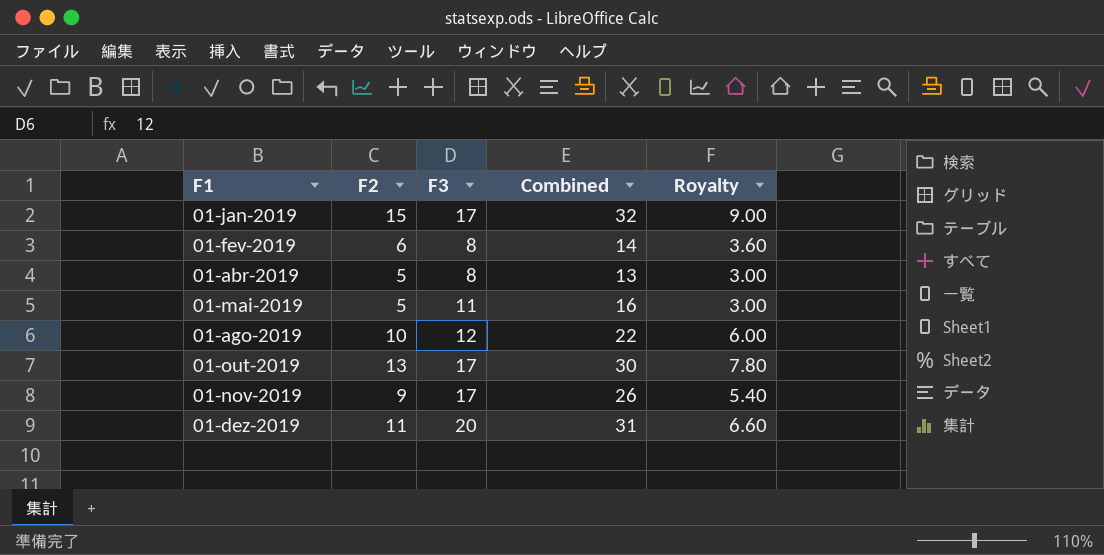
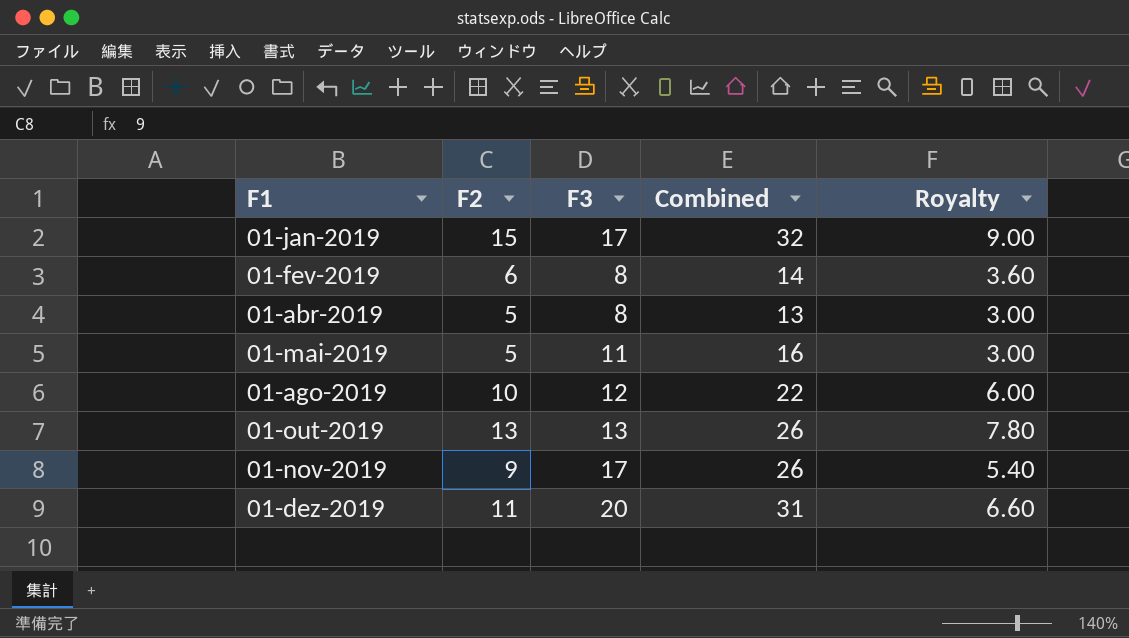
01-out-2019 | F3: 17 -> 13
01-out-2019 | Combined: 30 -> 26

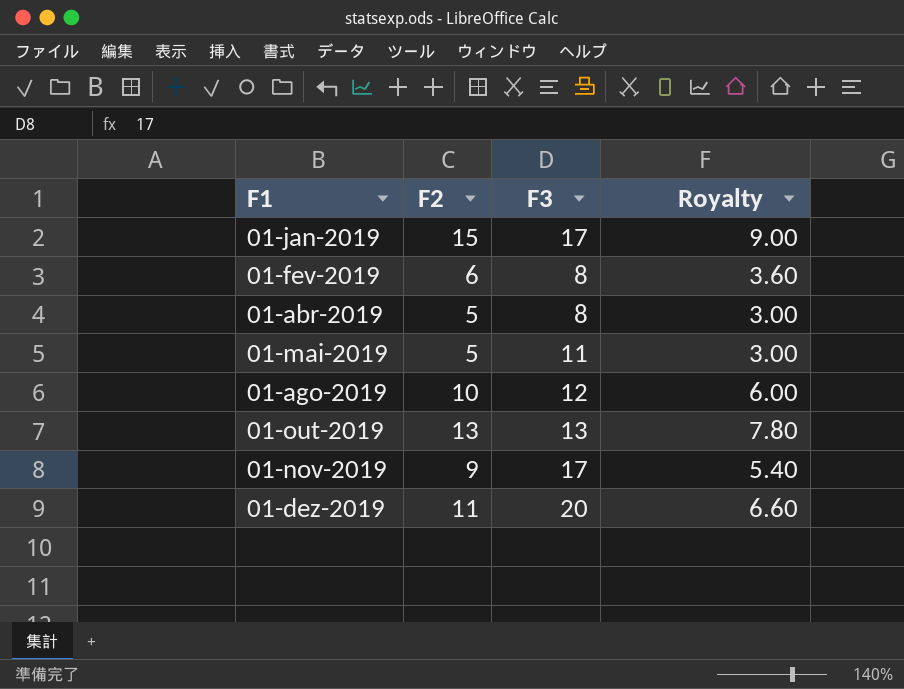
column Combined | formula: [F2] + [F3] -> none

